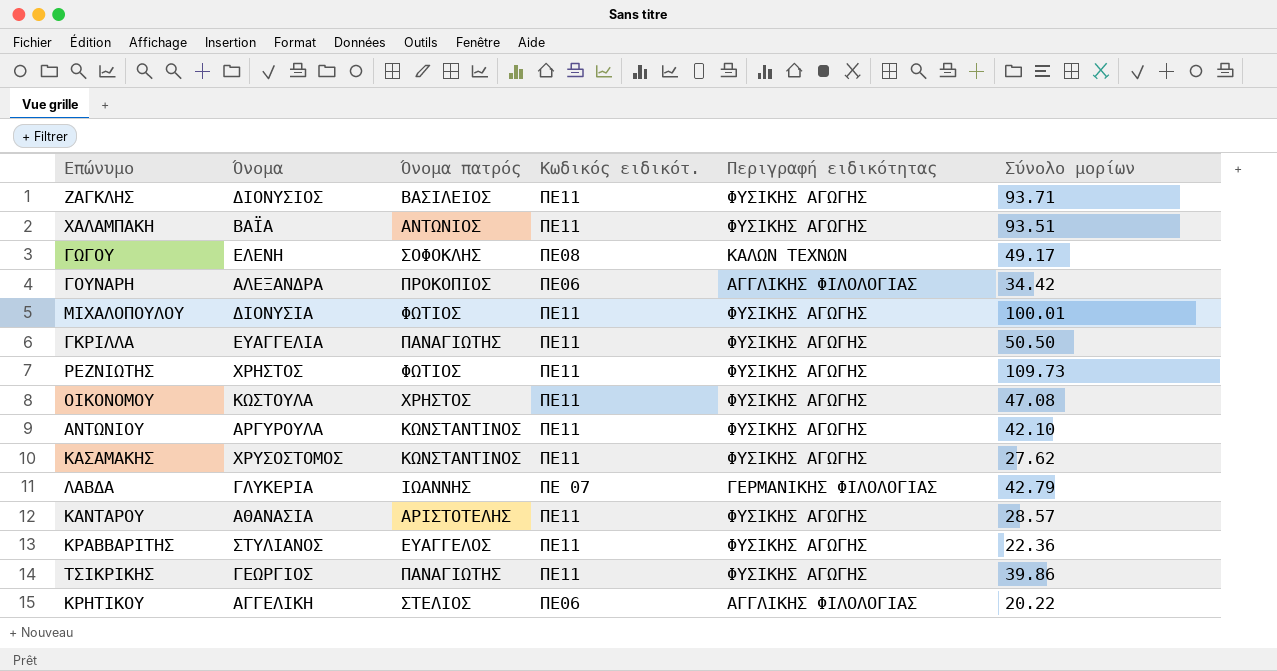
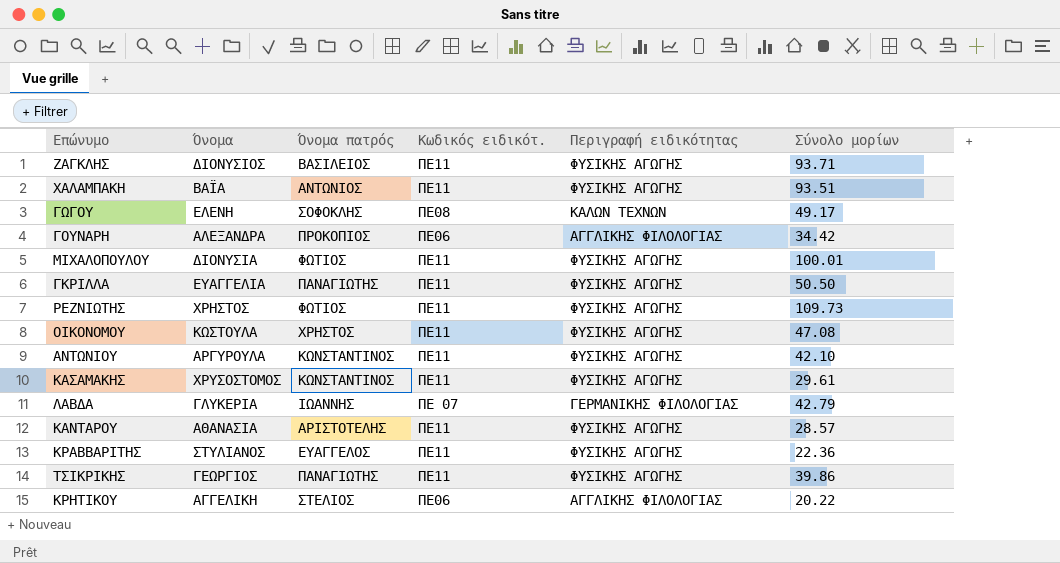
ΚΑΣΑΜΑΚΗΣ | Σύνολο μορίων: 27.62 -> 29.61

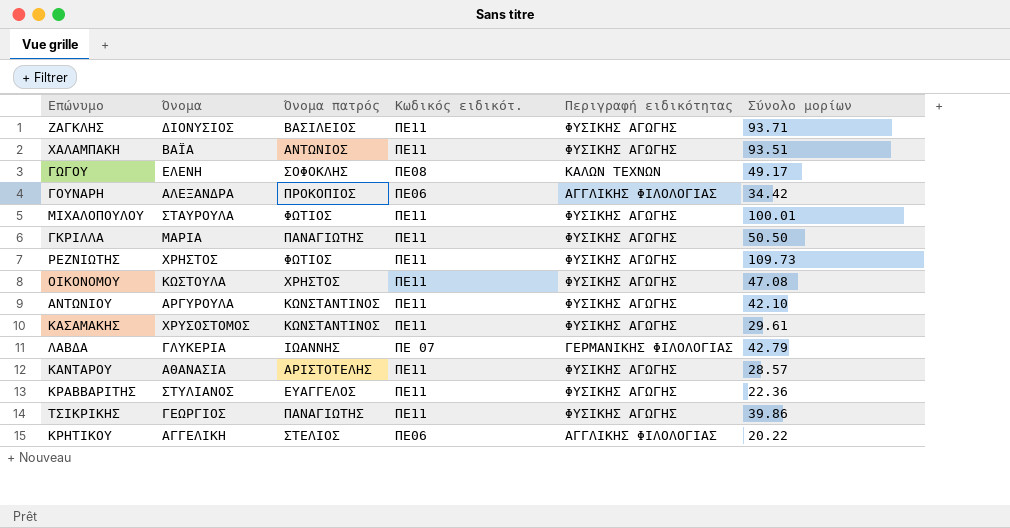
ΜΙΧΑΛΟΠΟΥΛΟΥ | Όνομα: ΔΙΟΝΥΣΙΑ -> ΣΤΑΥΡΟΥΛΑ
ΓΚΡΙΛΛΑ | Όνομα: ΕΥΑΓΓΕΛΙΑ -> ΜΑΡΙΑ

